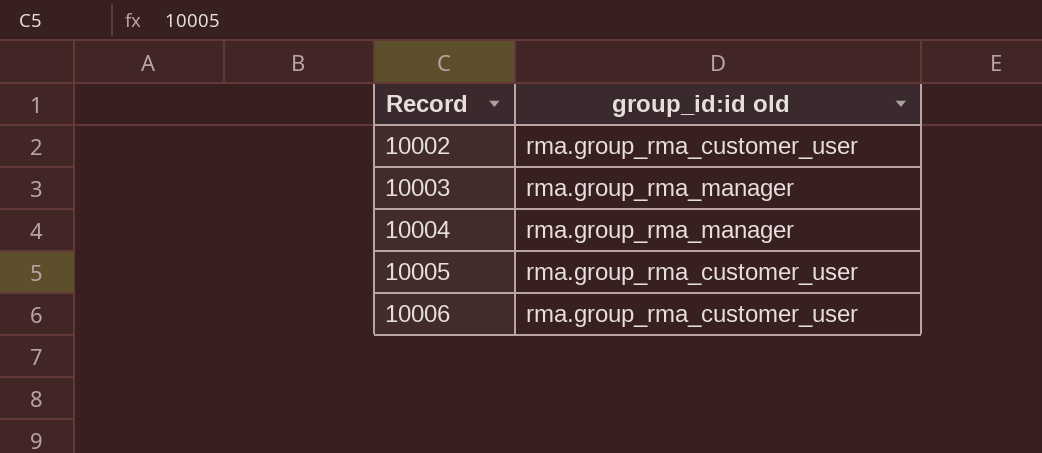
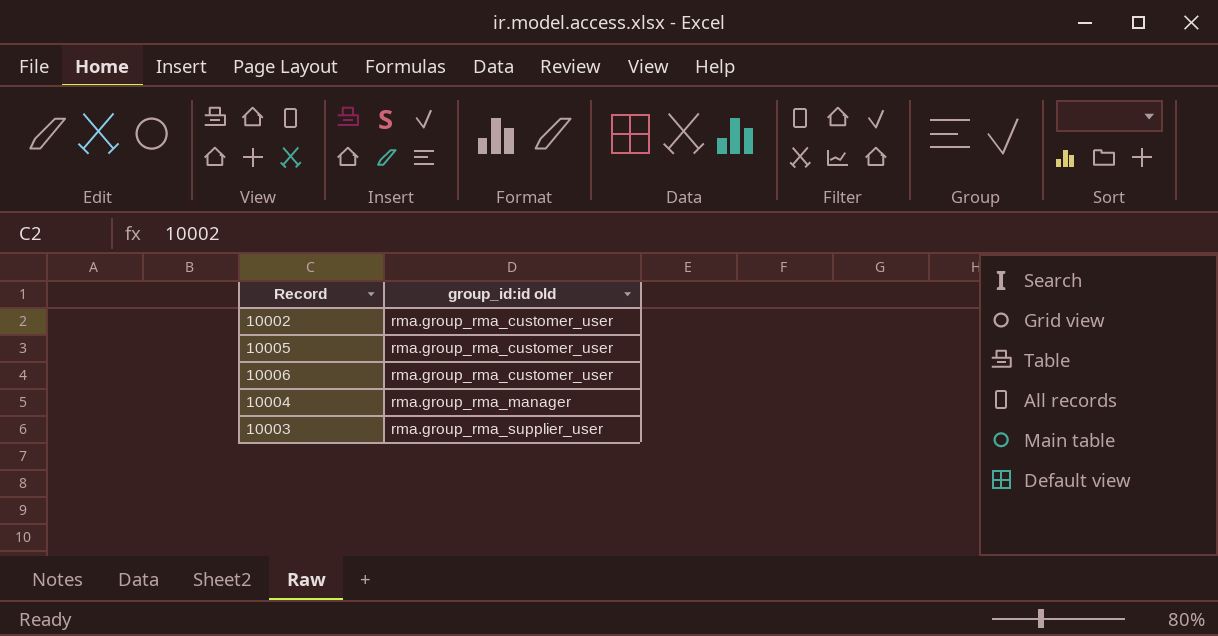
row order: Record ascending -> group_id:id old ascending
10003 | group_id:id old: rma.group_rma_manager -> rma.group_rma_supplier_user

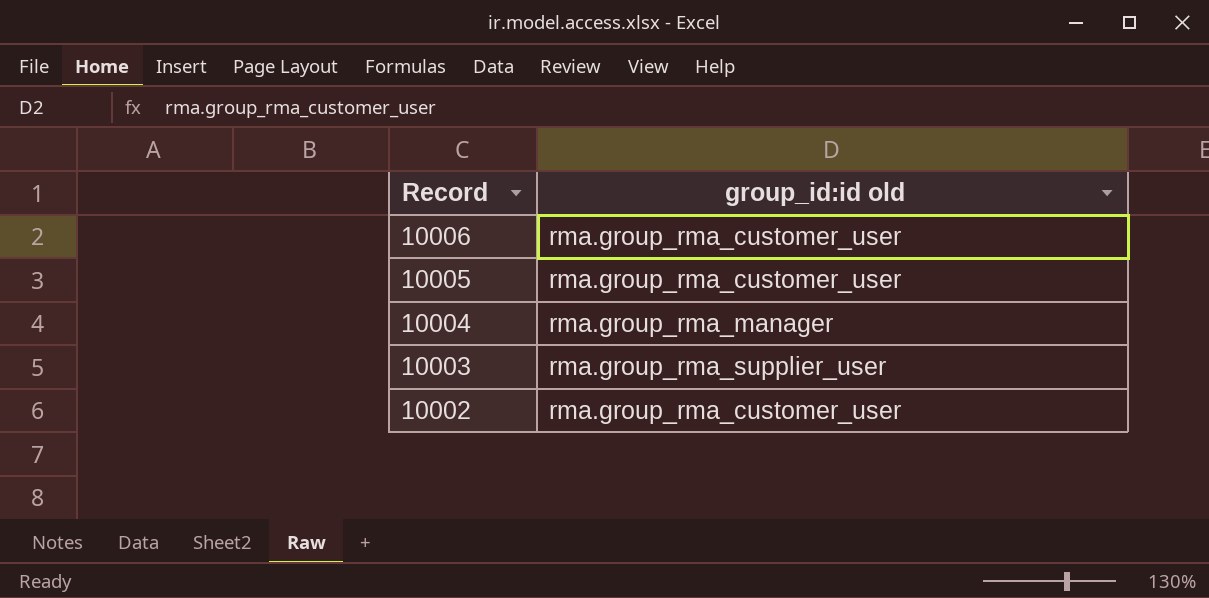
row order: group_id:id old ascending -> Record descending

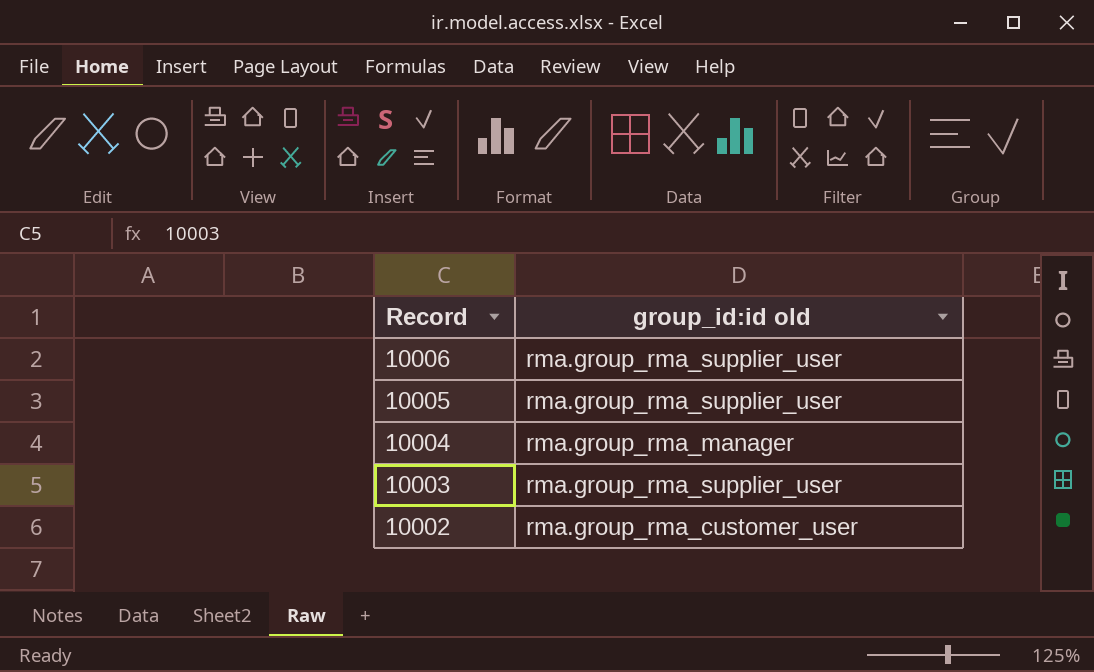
10006 | group_id:id old: rma.group_rma_customer_user -> rma.group_rma_supplier_user
10005 | group_id:id old: rma.group_rma_customer_user -> rma.group_rma_supplier_user

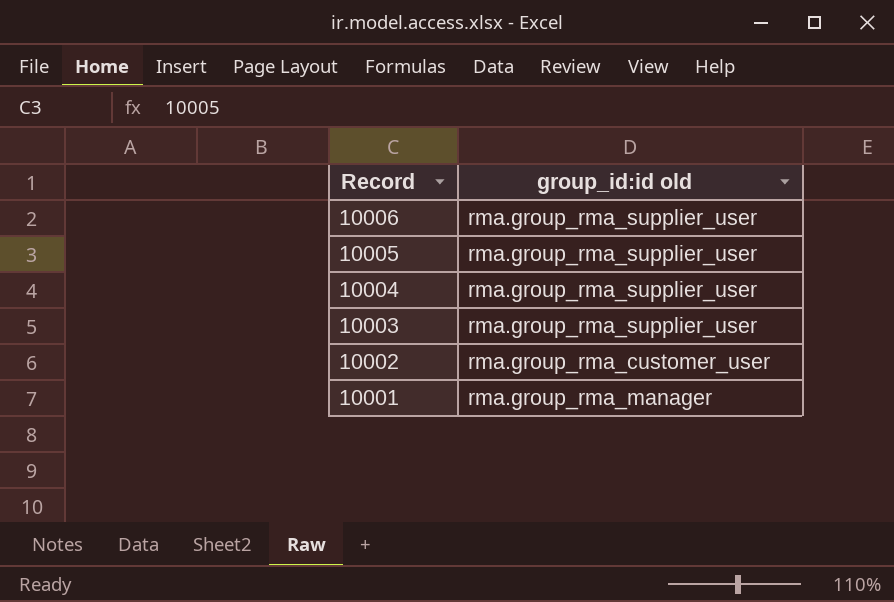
10004 | group_id:id old: rma.group_rma_manager -> rma.group_rma_supplier_user
row 10001: none -> rma.group_rma_manager

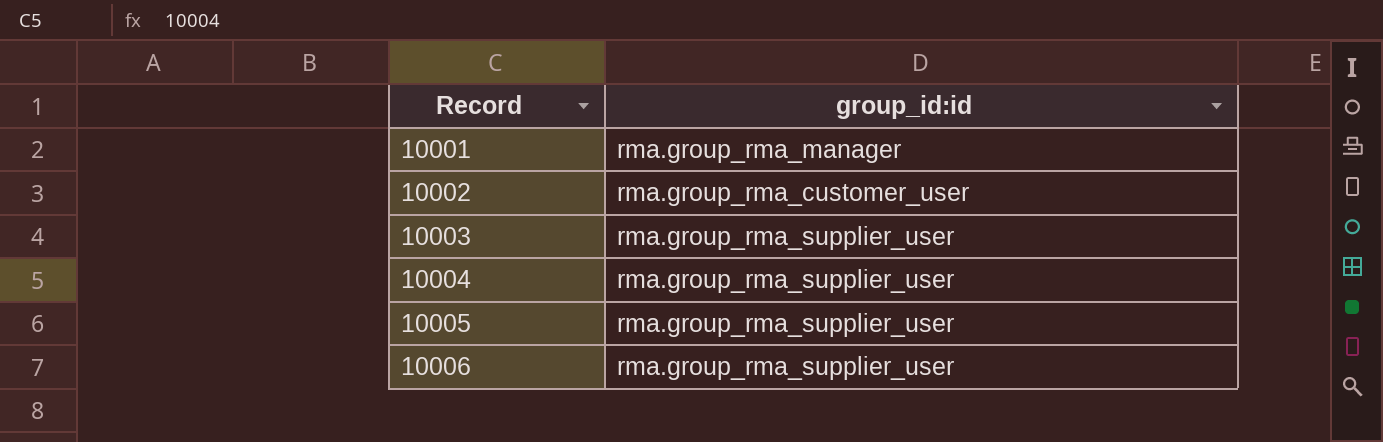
row order: Record descending -> Record ascending
column name: group_id:id old -> group_id:id

